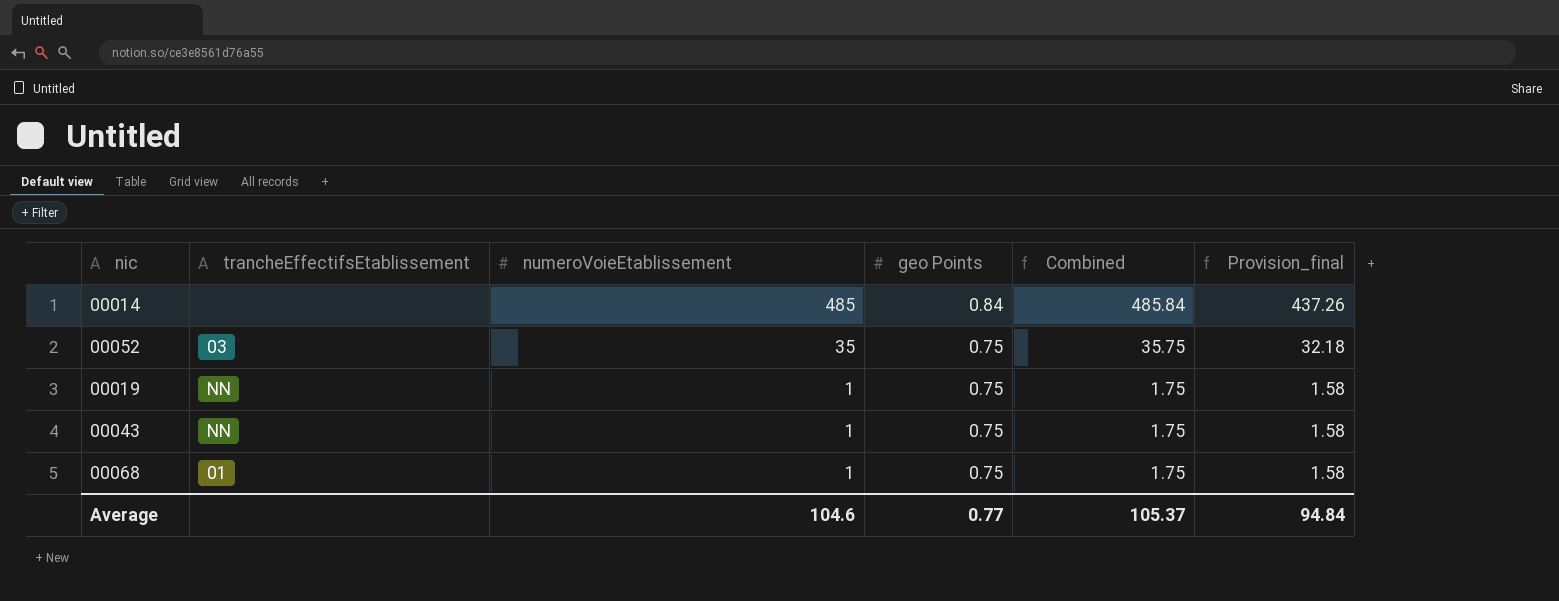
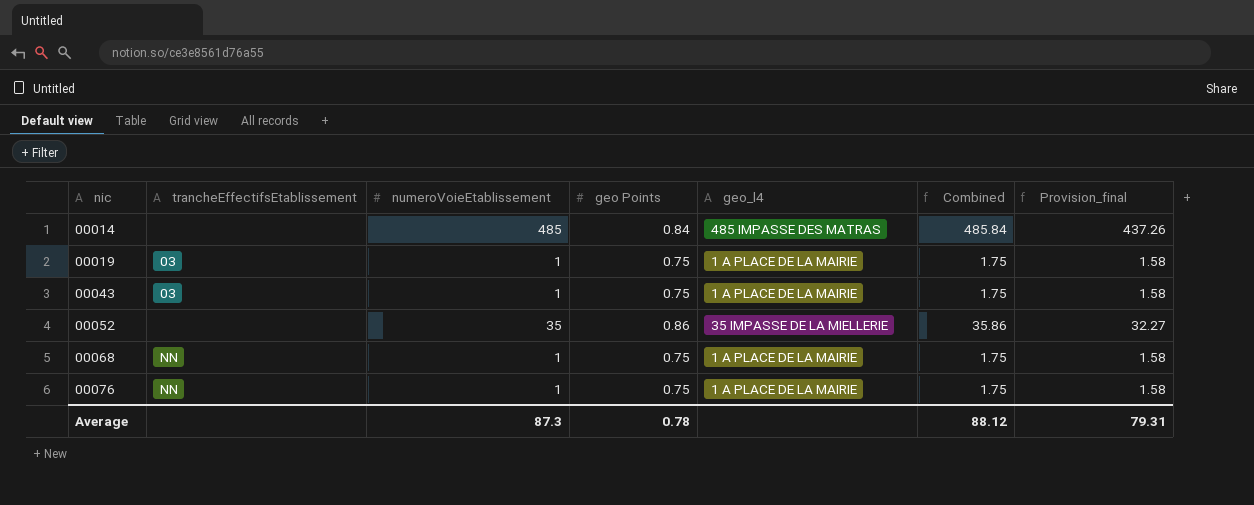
row order: numeroVoieEtablissement descending -> nic ascending
column geo_l4 | position: none -> 5
00019 | trancheEffectifsEtablissement: NN -> 03
00043 | trancheEffectifsEtablissement: NN -> 03
00052 | trancheEffectifsEtablissement: 03 -> none
00052 | geo Points: 0.75 -> 0.86
00052 | Combined: 35.75 -> 35.86
00052 | Provision_final: 32.18 -> 32.27
00068 | trancheEffectifsEtablissement: 01 -> NN
row 00076: none -> NN | 1 | 0.75 | 1 A PLACE DE LA MAIRIE | 1.75 | 1.58
Average | numeroVoieEtablissement: 104.6 -> 87.3
Average | geo Points: 0.77 -> 0.78
Average | Combined: 105.37 -> 88.12
Average | Provision_final: 94.84 -> 79.31

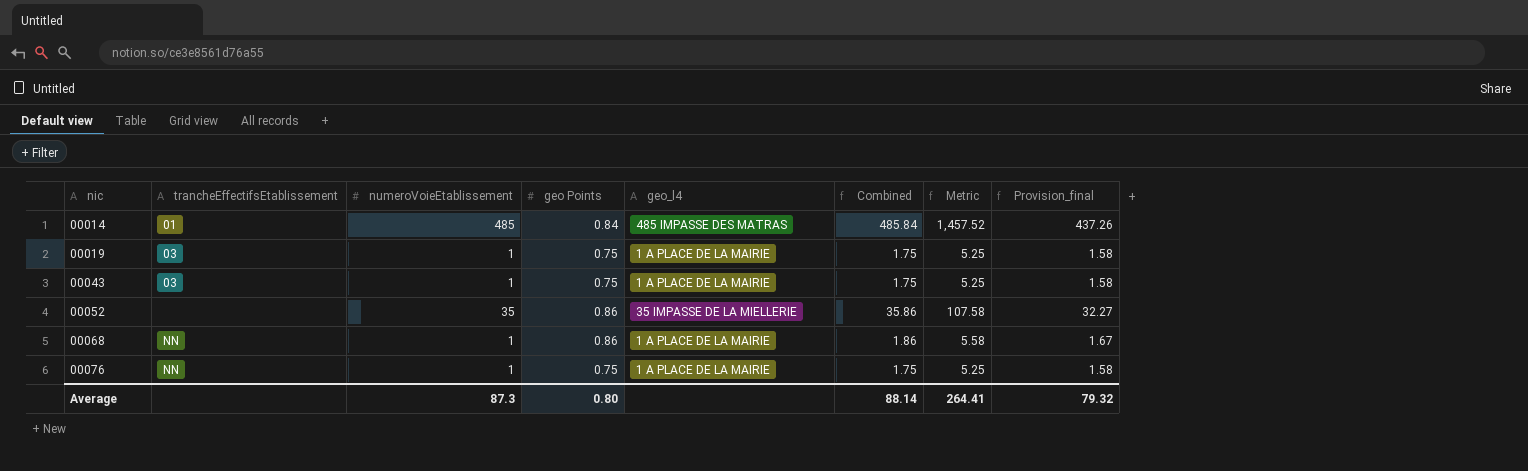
column Metric | formula: none -> [Combined] * 3
00014 | trancheEffectifsEtablissement: none -> 01
00068 | geo Points: 0.75 -> 0.86
00068 | Combined: 1.75 -> 1.86
00068 | Provision_final: 1.58 -> 1.67
Average | geo Points: 0.78 -> 0.80
Average | Combined: 88.12 -> 88.14
Average | Provision_final: 79.31 -> 79.32

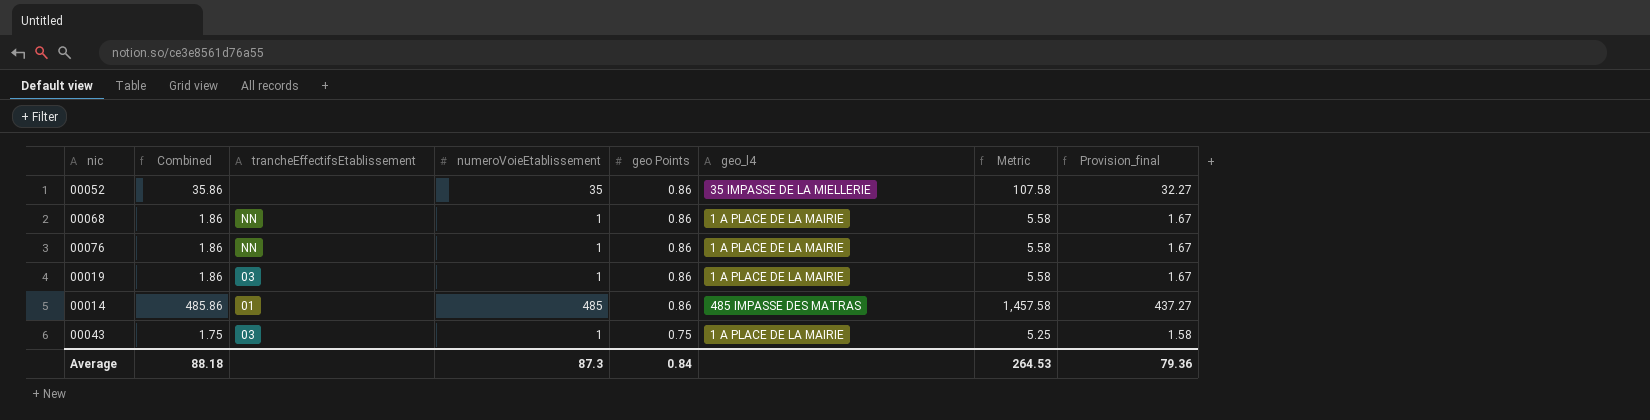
row order: nic ascending -> geo Points descending
column Combined | position: 6 -> 2
00076 | Combined: 1.75 -> 1.86
00076 | geo Points: 0.75 -> 0.86
00076 | Metric: 5.25 -> 5.58
00076 | Provision_final: 1.58 -> 1.67
00019 | Combined: 1.75 -> 1.86
00019 | geo Points: 0.75 -> 0.86
00019 | Metric: 5.25 -> 5.58
00019 | Provision_final: 1.58 -> 1.67
00014 | Combined: 485.84 -> 485.86
00014 | geo Points: 0.84 -> 0.86
00014 | Metric: 1,457.52 -> 1,457.58
00014 | Provision_final: 437.26 -> 437.27
Average | Combined: 88.14 -> 88.18
Average | geo Points: 0.80 -> 0.84
Average | Metric: 264.41 -> 264.53
Average | Provision_final: 79.32 -> 79.36

